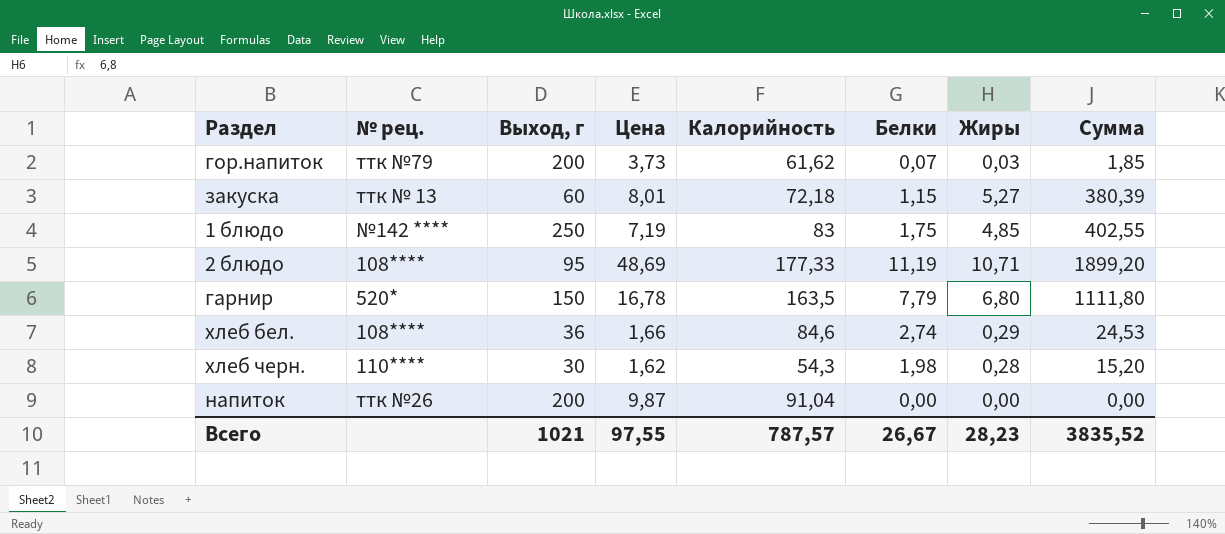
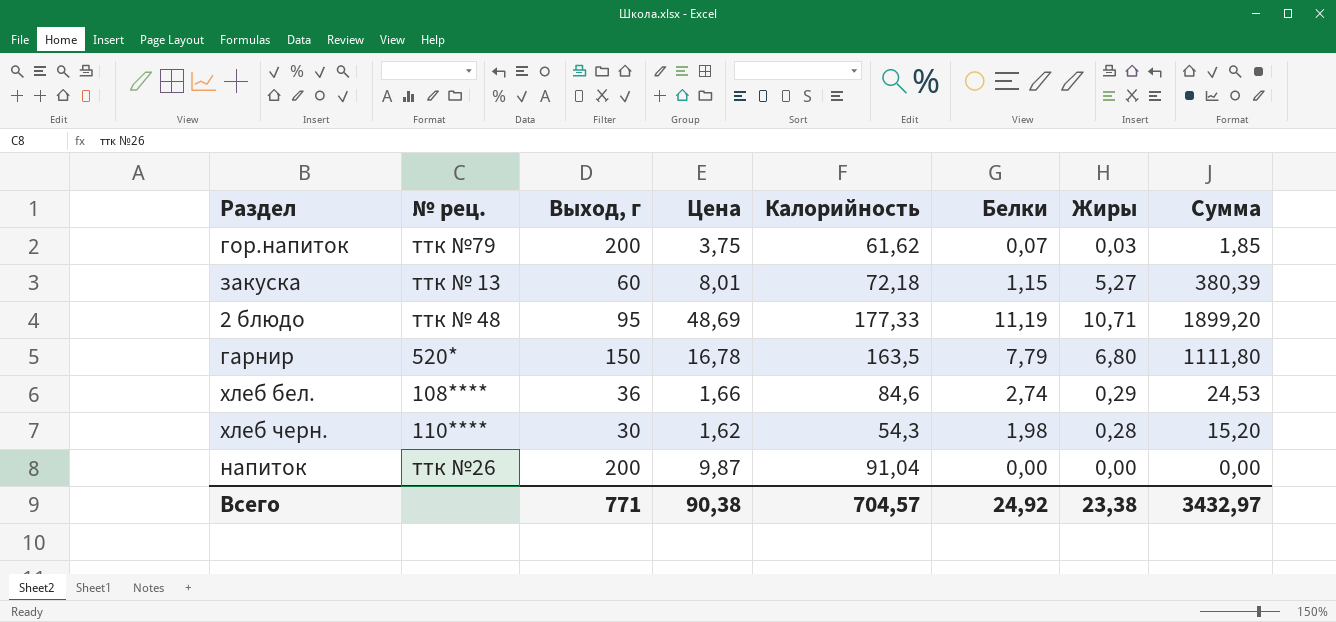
row 1 блюдо: №142 **** | 250 | 7,19 | 83 | 1,75 | 4,85 | 402,55 -> none
гор.напиток | Цена: 3,73 -> 3,75
2 блюдо | № рец.: 108**** -> ттк № 48
Всего | Выход, г: 1021 -> 771
Всего | Цена: 97,55 -> 90,38
Всего | Калорийность: 787,57 -> 704,57
Всего | Белки: 26,67 -> 24,92
Всего | Жиры: 28,23 -> 23,38
Всего | Сумма: 3835,52 -> 3432,97

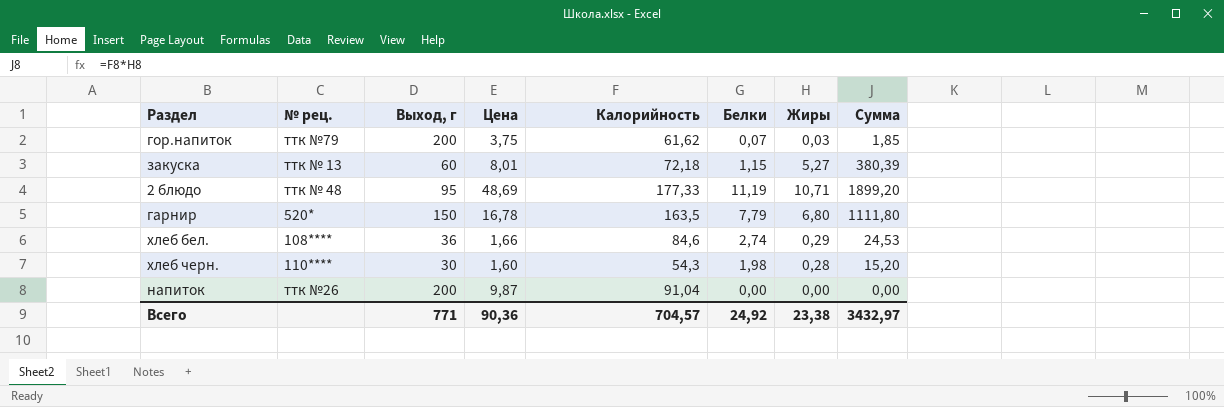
хлеб черн. | Цена: 1,62 -> 1,60
Всего | Цена: 90,38 -> 90,36

